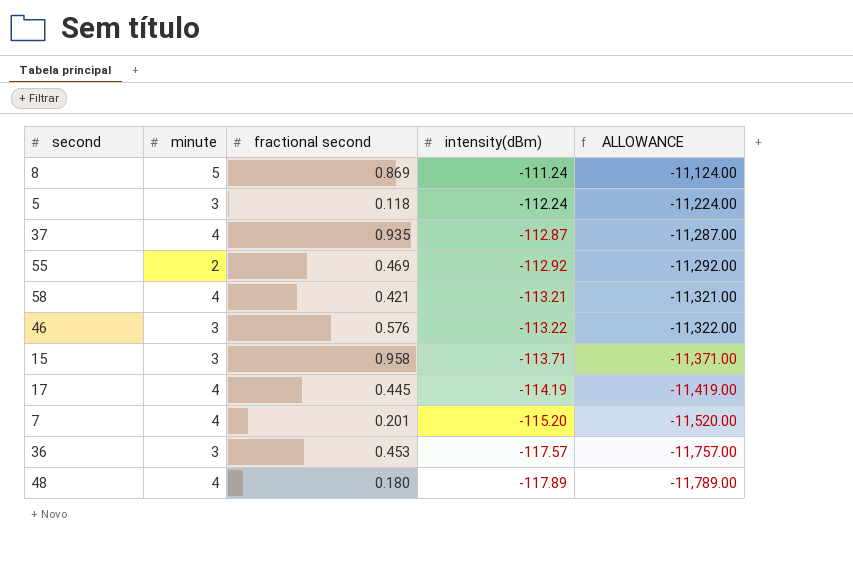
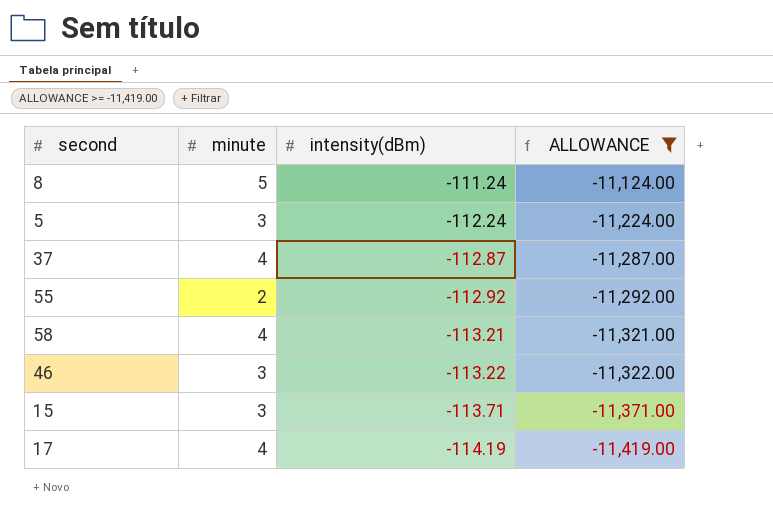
filter: none -> ALLOWANCE >= -11,419.00
column fractional second | position: 3 -> none

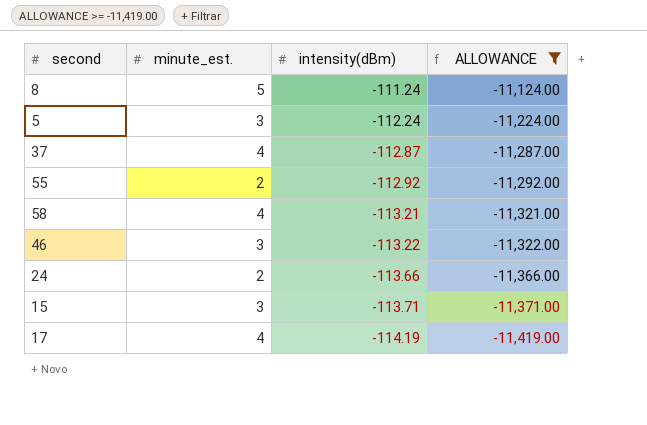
column name: minute -> minute_est.
row 24: none -> 2 | -113.66 | -11,366.00

